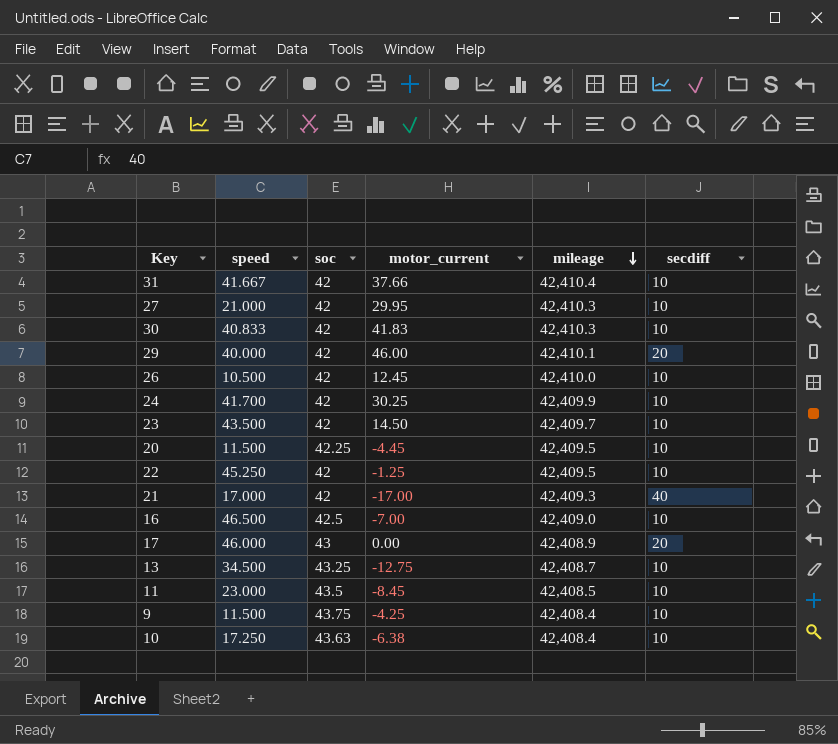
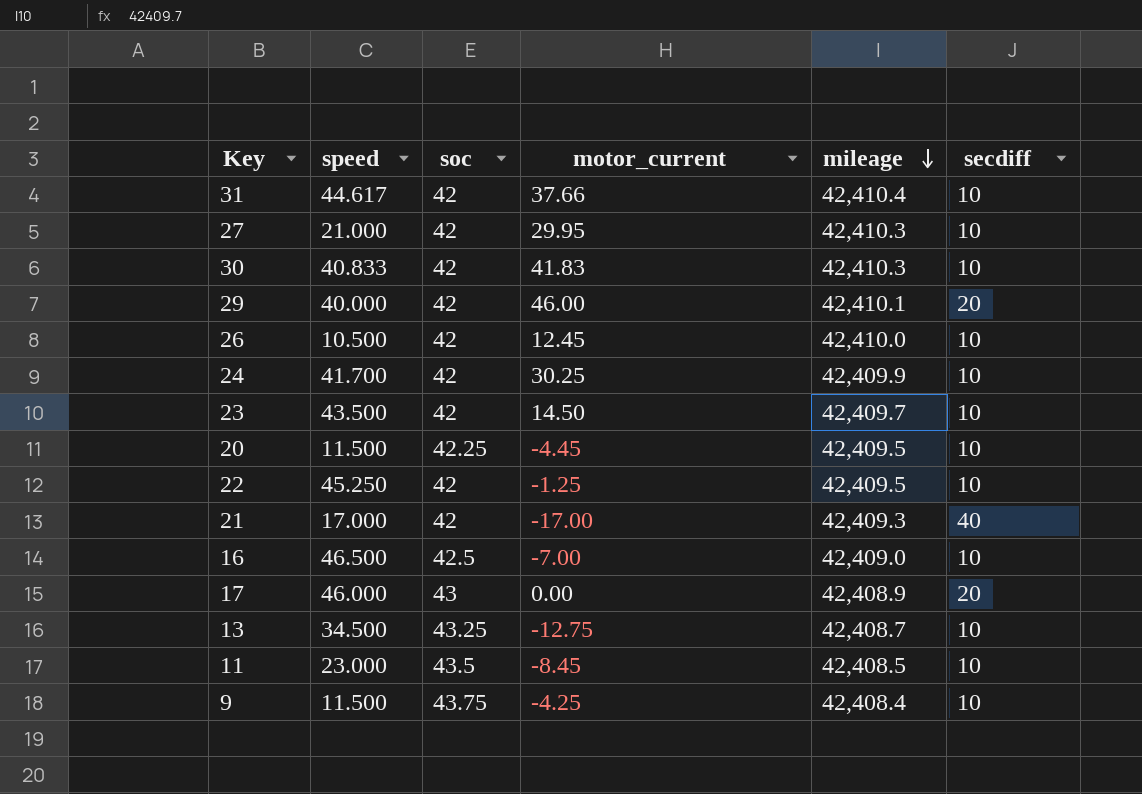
row 10: 17.250 | 43.63 | -6.38 | 42,408.4 | 10 -> none
31 | speed: 41.667 -> 44.617

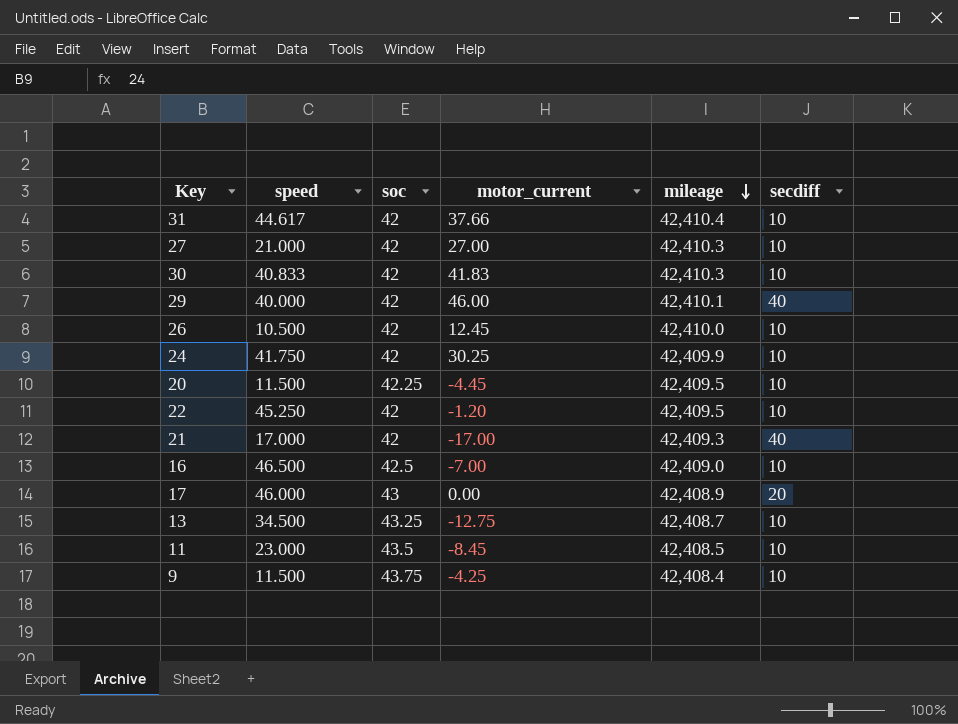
row 23: 43.500 | 42 | 14.50 | 42,409.7 | 10 -> none
27 | motor_current: 29.95 -> 27.00
29 | secdiff: 20 -> 40
24 | speed: 41.700 -> 41.750
22 | motor_current: -1.25 -> -1.20

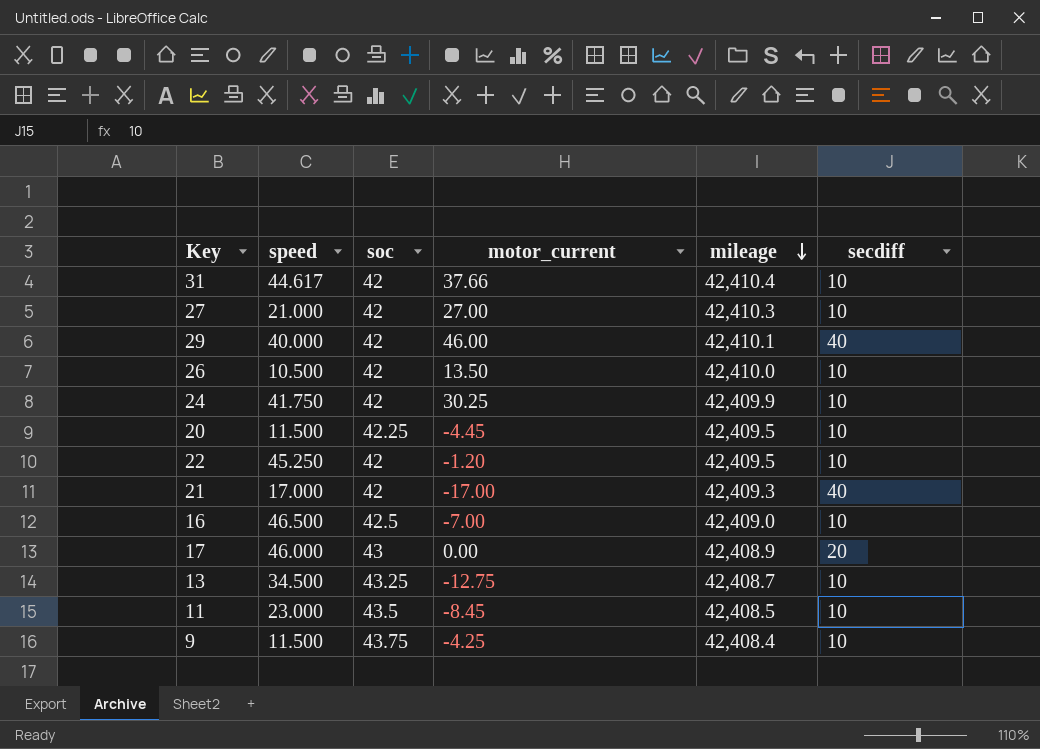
row 30: 40.833 | 42 | 41.83 | 42,410.3 | 10 -> none
26 | motor_current: 12.45 -> 13.50

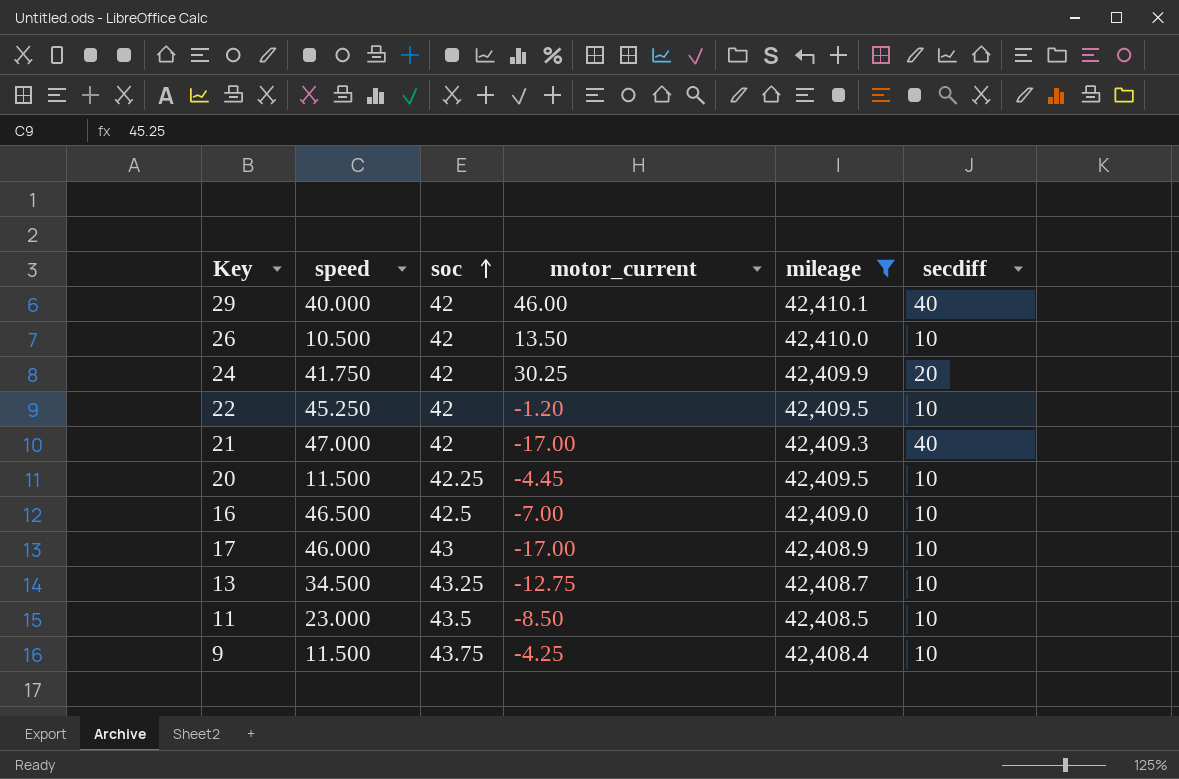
filter: none -> mileage <= 42,410.1
row order: mileage descending -> soc ascending
24 | secdiff: 10 -> 20
21 | speed: 17.000 -> 47.000
17 | motor_current: 0.00 -> -17.00
17 | secdiff: 20 -> 10
11 | motor_current: -8.45 -> -8.50

